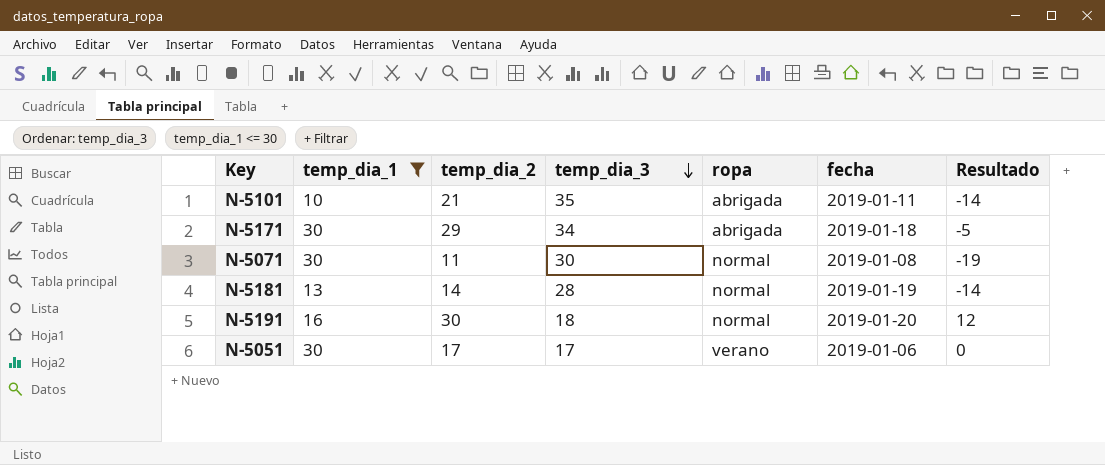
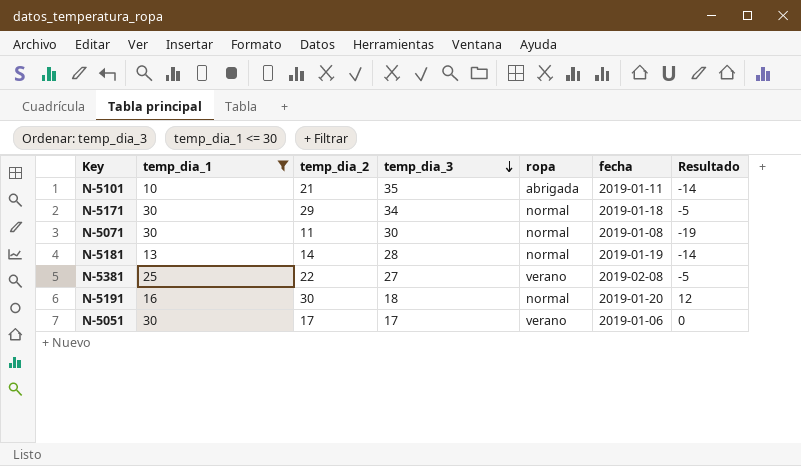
N-5171 | ropa: abrigada -> normal
row N-5381: none -> 25 | 22 | 27 | verano | 2019-02-08 | -5

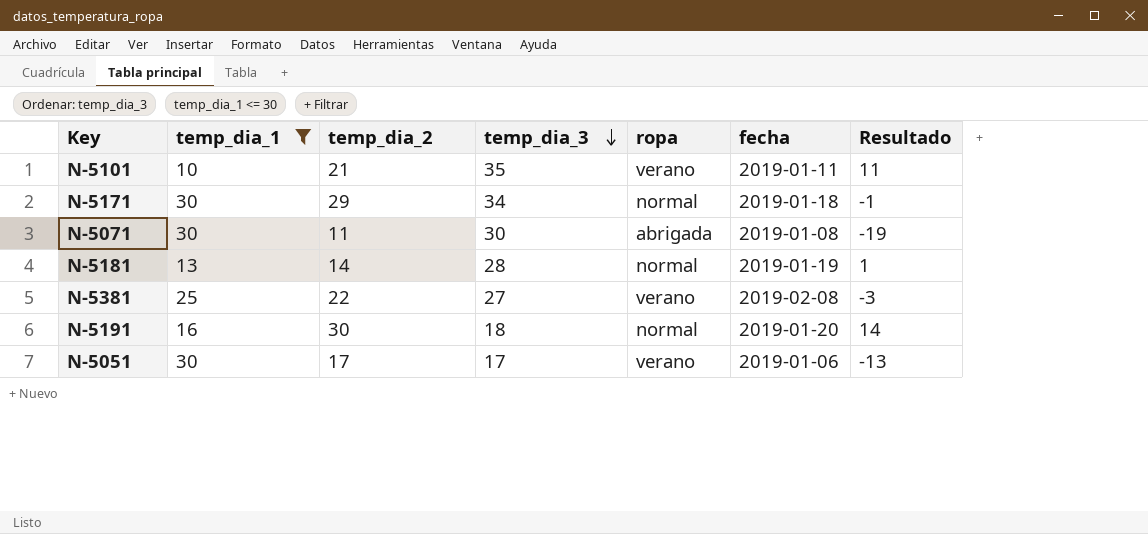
column Resultado | formula: [temp_dia_2] - [temp_dia_3] -> [temp_dia_2] - [temp_dia_1]
N-5101 | ropa: abrigada -> verano
N-5071 | ropa: normal -> abrigada

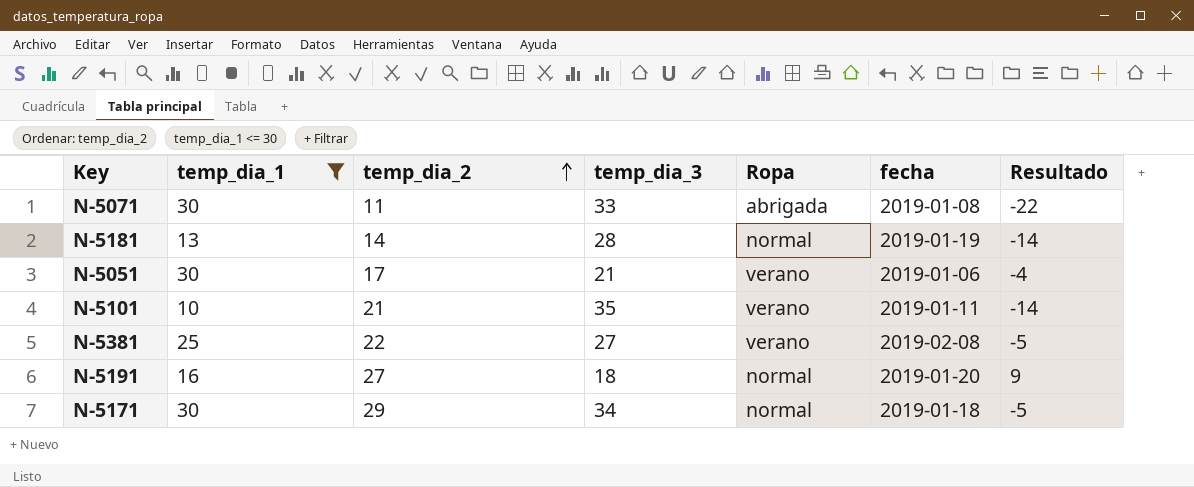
row order: temp_dia_3 descending -> temp_dia_2 ascending
column name: ropa -> Ropa
column Resultado | formula: [temp_dia_2] - [temp_dia_1] -> [temp_dia_2] - [temp_dia_3]
N-5071 | temp_dia_3: 30 -> 33
N-5051 | temp_dia_3: 17 -> 21
N-5191 | temp_dia_2: 30 -> 27

